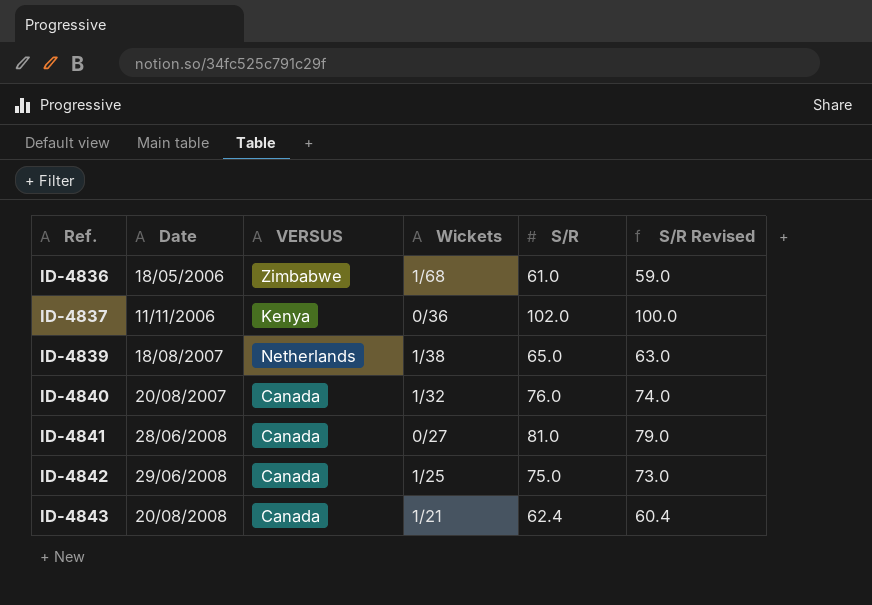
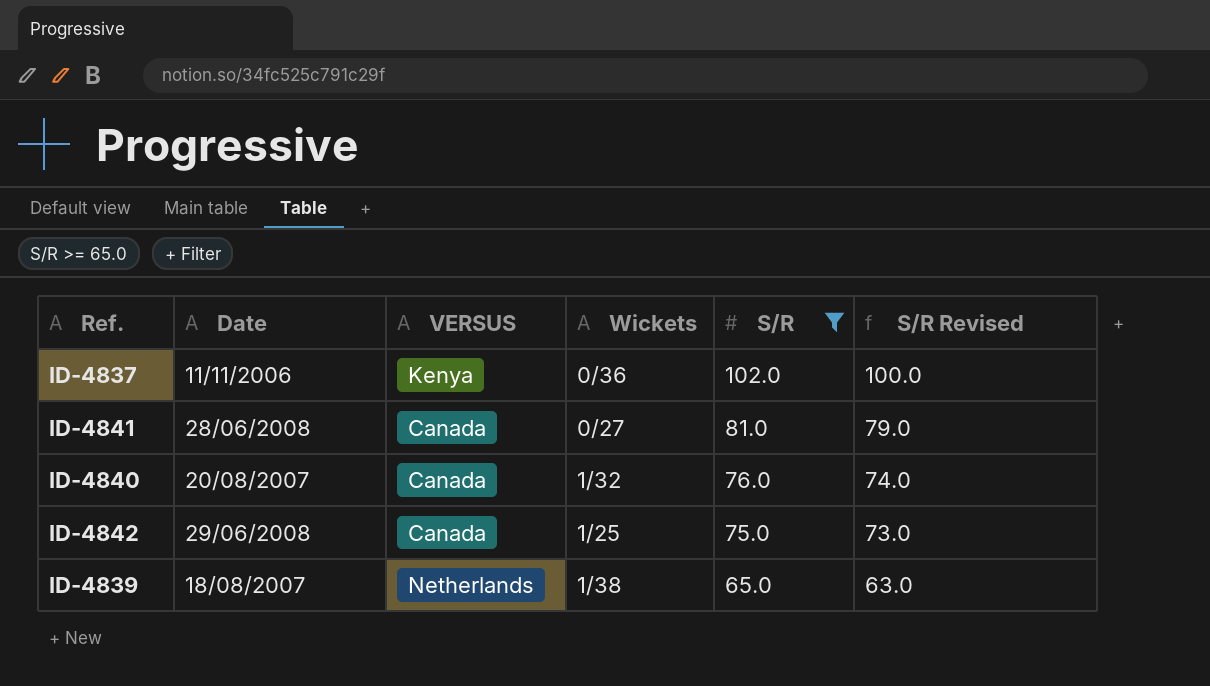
filter: none -> S/R >= 65.0
row order: Ref. ascending -> S/R descending

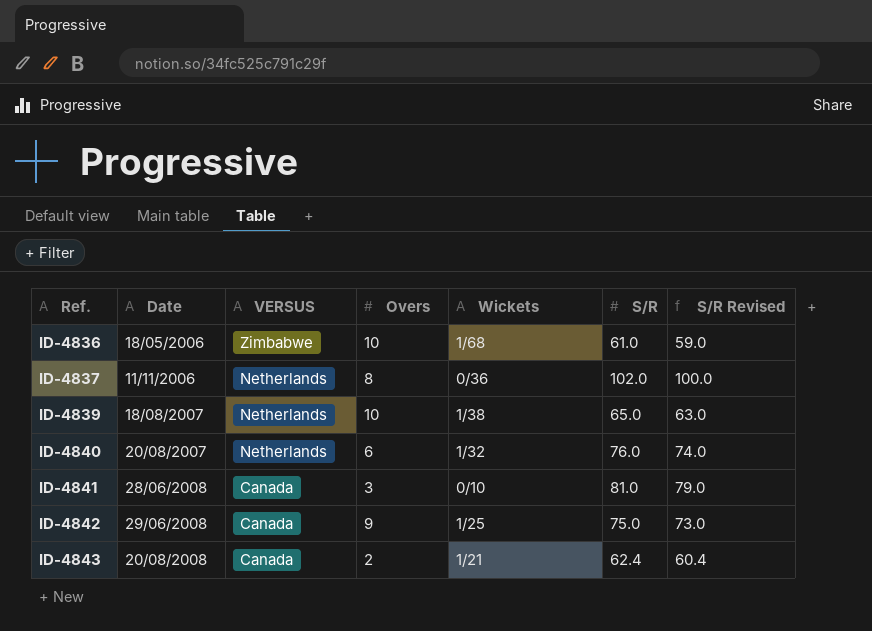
filter: S/R >= 65.0 -> none
row order: S/R descending -> Ref. ascending
column Overs | position: none -> 4
ID-4837 | VERSUS: Kenya -> Netherlands
ID-4840 | VERSUS: Canada -> Netherlands
ID-4841 | Wickets: 0/27 -> 0/10

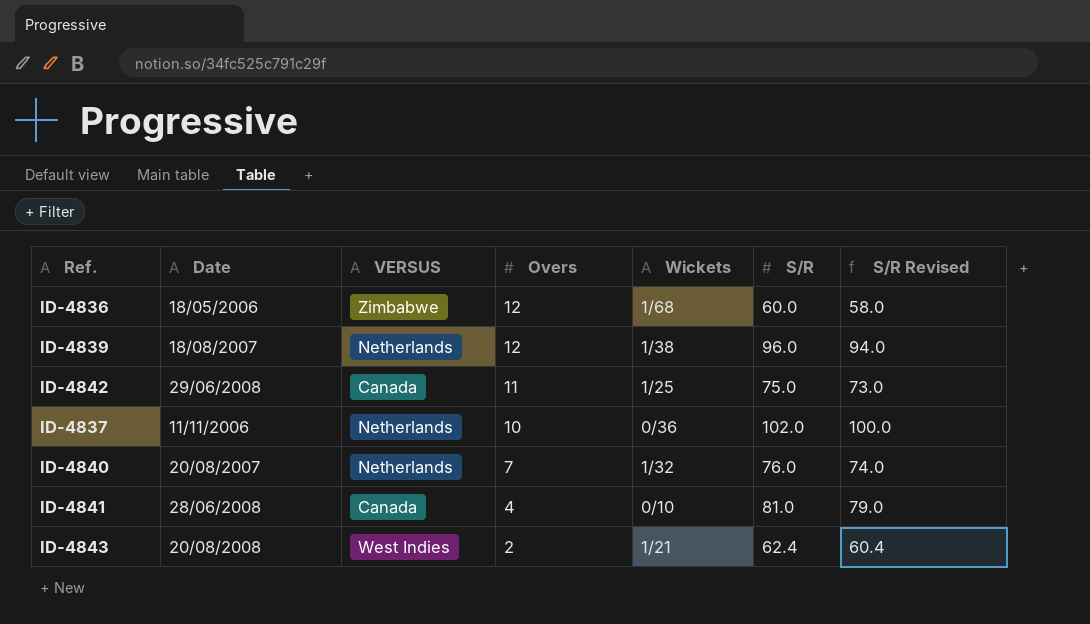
row order: Ref. ascending -> Overs descending
ID-4836 | Overs: 10 -> 12
ID-4836 | S/R: 61.0 -> 60.0
ID-4836 | S/R Revised: 59.0 -> 58.0
ID-4839 | Overs: 10 -> 12
ID-4839 | S/R: 65.0 -> 96.0
ID-4839 | S/R Revised: 63.0 -> 94.0
ID-4842 | Overs: 9 -> 11
ID-4837 | Overs: 8 -> 10
ID-4840 | Overs: 6 -> 7
ID-4841 | Overs: 3 -> 4
ID-4843 | VERSUS: Canada -> West Indies

